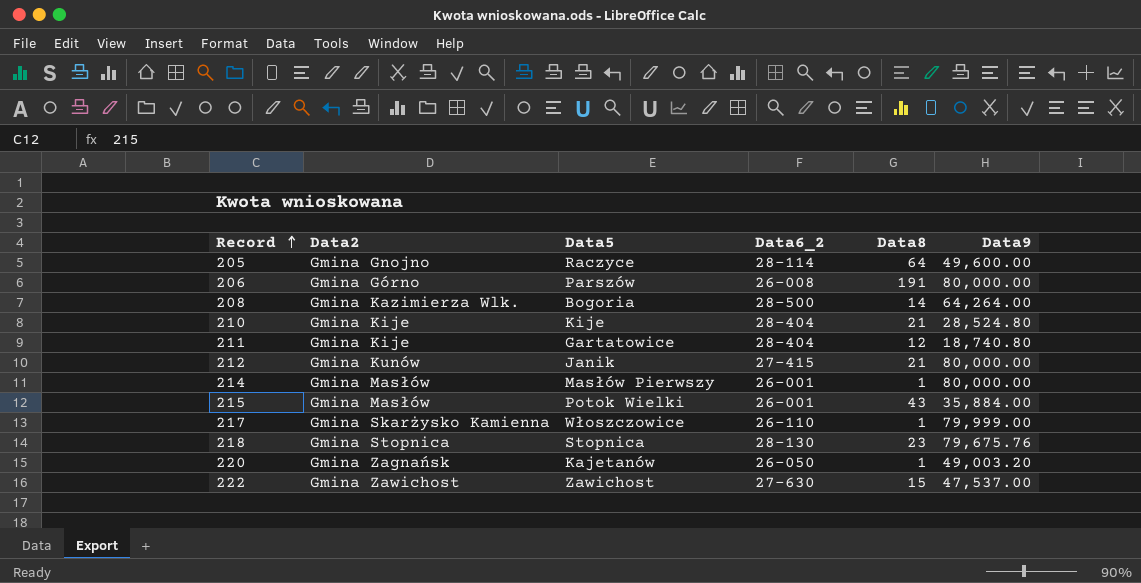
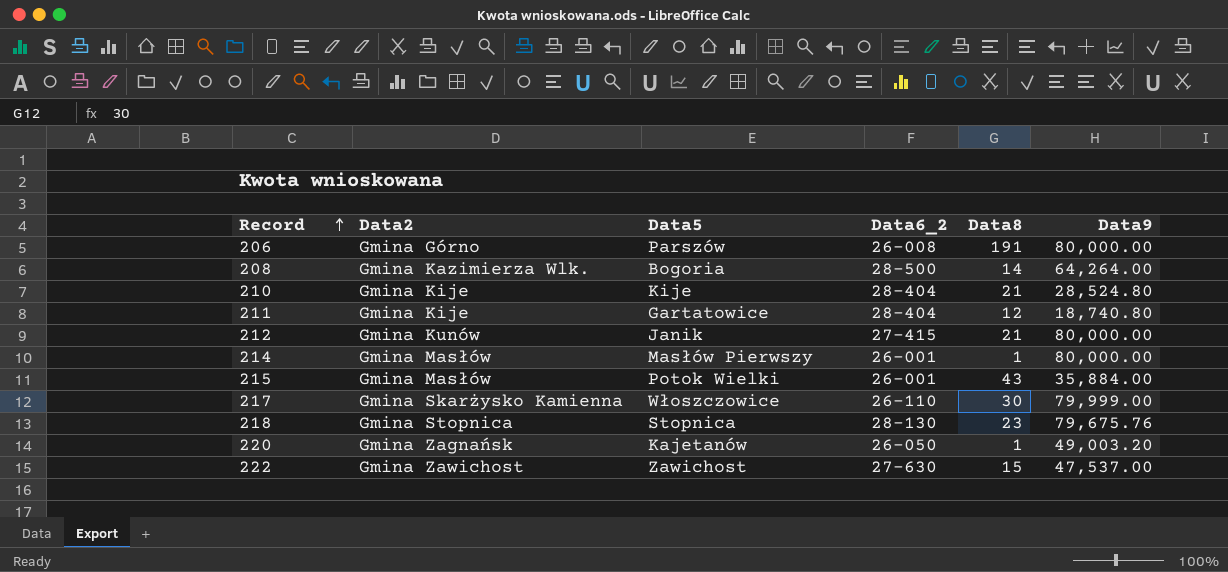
row 205: Gmina Gnojno | Raczyce | 28-114 | 64 | 49,600.00 -> none
217 | Data8: 1 -> 30

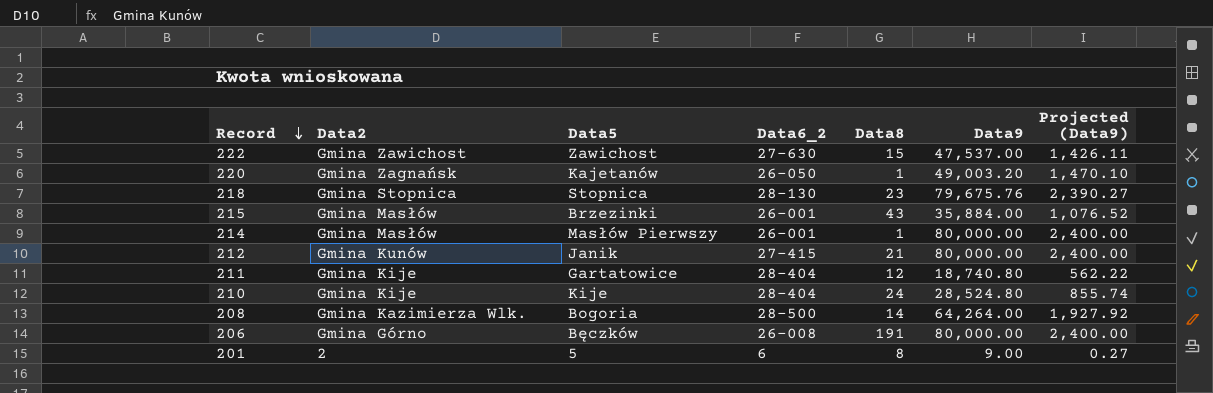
row order: Record ascending -> Record descending
column Projected (Data9) | formula: none -> [Data9] * 0.03
row 217: Gmina Skarżysko Kamienna | Włoszczowice | 26-110 | 30 | 79,999.00 -> none
215 | Data5: Potok Wielki -> Brzezinki
210 | Data8: 21 -> 24
206 | Data5: Parszów -> Bęczków
row 201: none -> 2 | 5 | 6 | 8 | 9.00 | 0.27

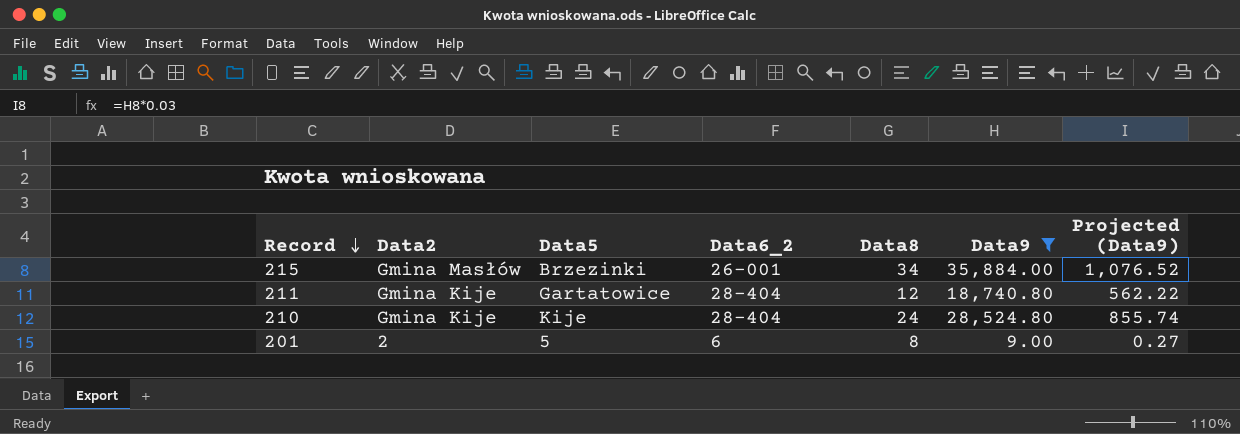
filter: none -> Data9 <= 35,884.00
215 | Data8: 43 -> 34

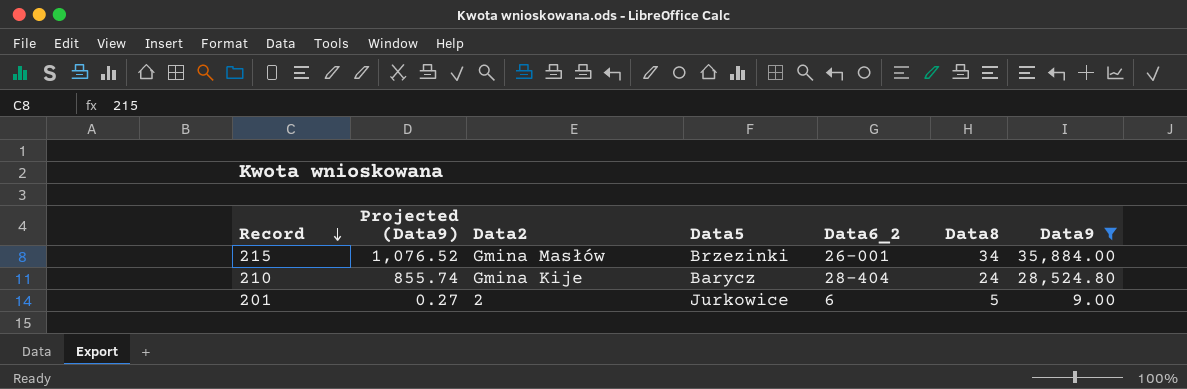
column Projected (Data9) | position: 7 -> 2
row 211: Gmina Kije | Gartatowice | 28-404 | 12 | 18,740.80 | 562.22 -> none
210 | Data5: Kije -> Barycz
201 | Data5: 5 -> Jurkowice
201 | Data8: 8 -> 5

